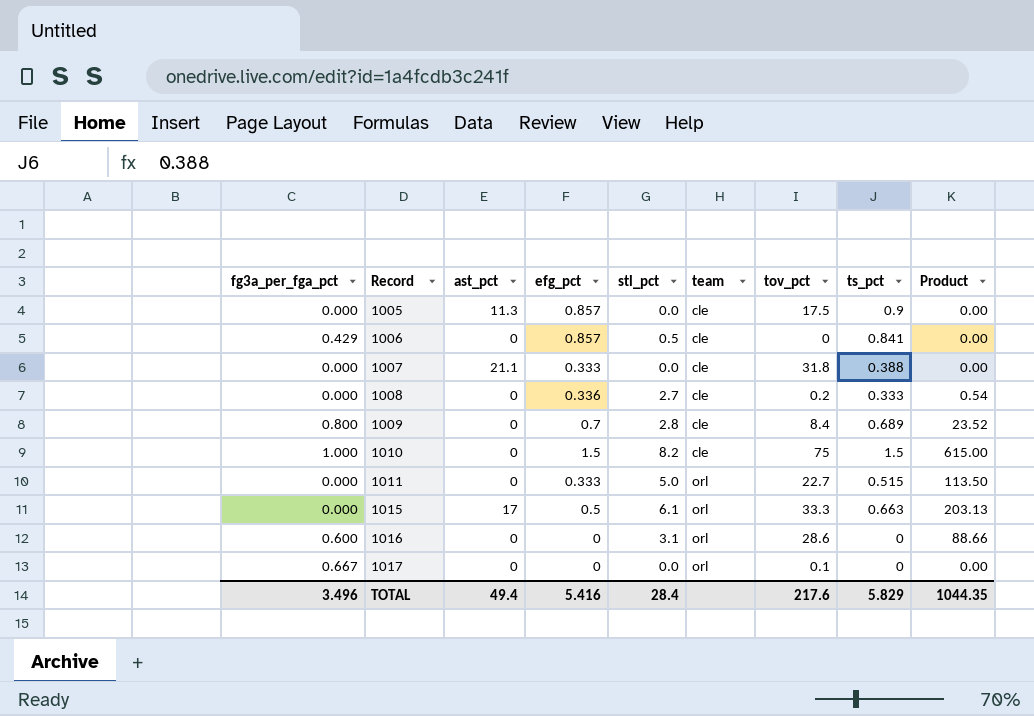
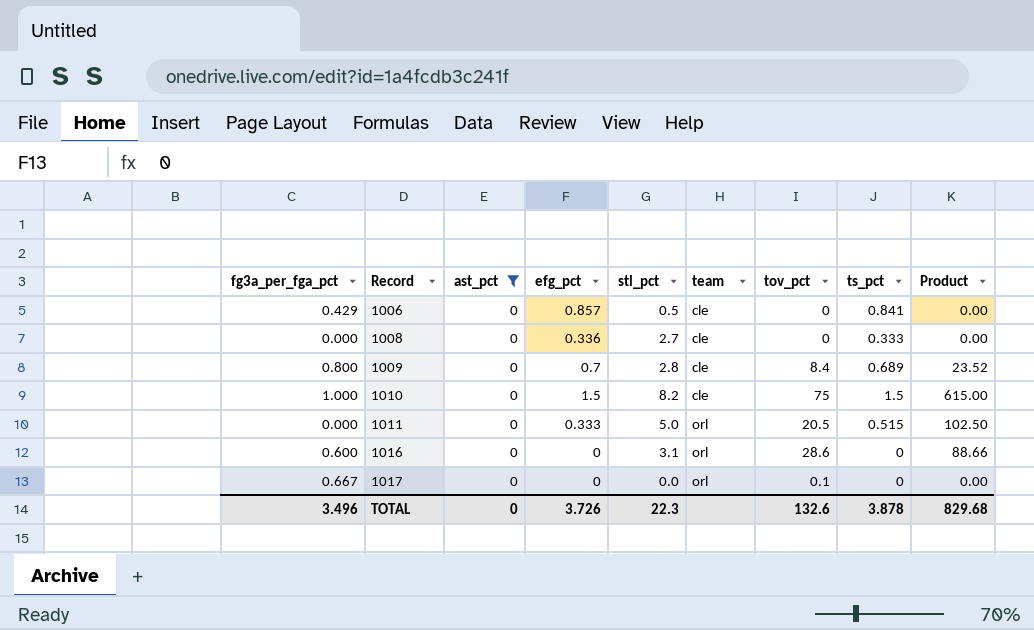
filter: none -> ast_pct = 0
1008 | tov_pct: 0.2 -> 0
1008 | Product: 0.54 -> 0.00
1011 | tov_pct: 22.7 -> 20.5
1011 | Product: 113.50 -> 102.50
TOTAL | ast_pct: 49.4 -> 0
TOTAL | efg_pct: 5.416 -> 3.726
TOTAL | stl_pct: 28.4 -> 22.3
TOTAL | tov_pct: 217.6 -> 132.6
TOTAL | ts_pct: 5.829 -> 3.878
TOTAL | Product: 1044.35 -> 829.68

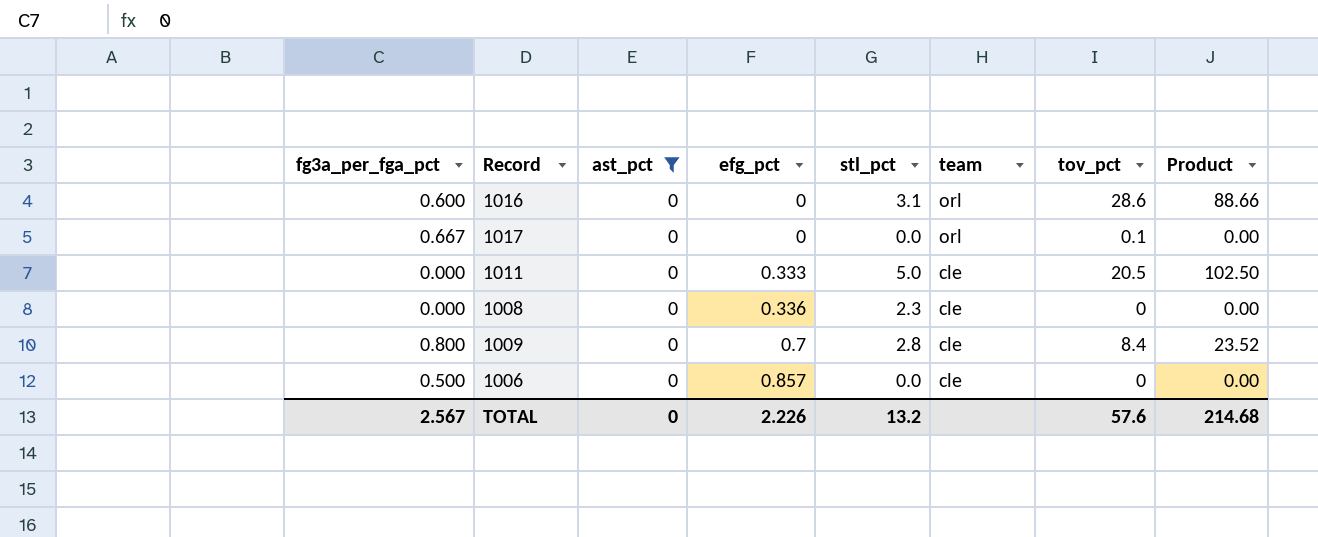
row order: Record ascending -> efg_pct ascending
column ts_pct | position: 8 -> none
row 1010: 1.000 | 0 | 1.5 | 8.2 | cle | 75 | 1.5 | 615.00 -> none
1011 | team: orl -> cle
1008 | stl_pct: 2.7 -> 2.3
1006 | fg3a_per_fga_pct: 0.429 -> 0.500
1006 | stl_pct: 0.5 -> 0.0
TOTAL | fg3a_per_fga_pct: 3.496 -> 2.567
TOTAL | efg_pct: 3.726 -> 2.226
TOTAL | stl_pct: 22.3 -> 13.2
TOTAL | tov_pct: 132.6 -> 57.6
TOTAL | Product: 829.68 -> 214.68

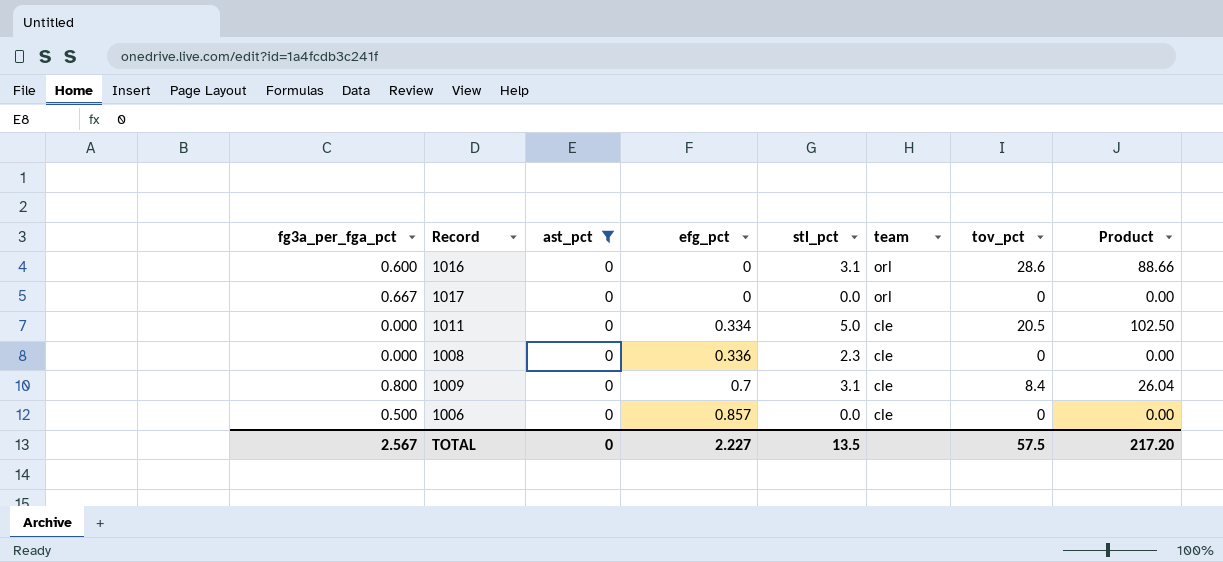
1017 | tov_pct: 0.1 -> 0
1011 | efg_pct: 0.333 -> 0.334
1009 | stl_pct: 2.8 -> 3.1
1009 | Product: 23.52 -> 26.04
TOTAL | efg_pct: 2.226 -> 2.227
TOTAL | stl_pct: 13.2 -> 13.5
TOTAL | tov_pct: 57.6 -> 57.5
TOTAL | Product: 214.68 -> 217.20

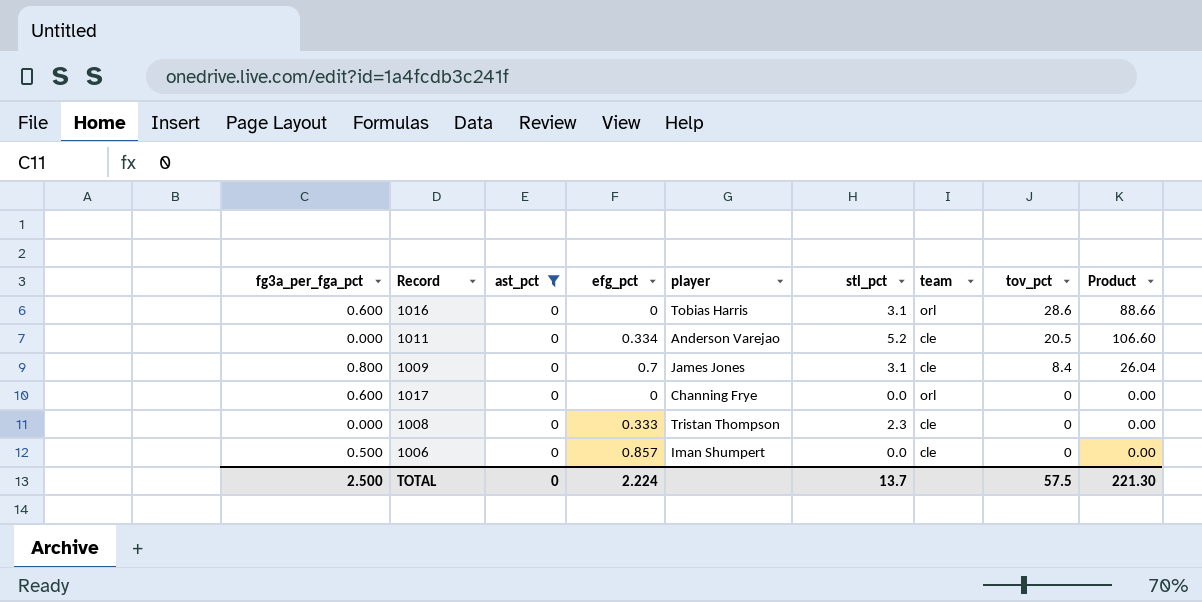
row order: efg_pct ascending -> tov_pct descending
column player | position: none -> 5
1011 | stl_pct: 5.0 -> 5.2
1011 | Product: 102.50 -> 106.60
1017 | fg3a_per_fga_pct: 0.667 -> 0.600
1008 | efg_pct: 0.336 -> 0.333
TOTAL | fg3a_per_fga_pct: 2.567 -> 2.500
TOTAL | efg_pct: 2.227 -> 2.224
TOTAL | stl_pct: 13.5 -> 13.7
TOTAL | Product: 217.20 -> 221.30

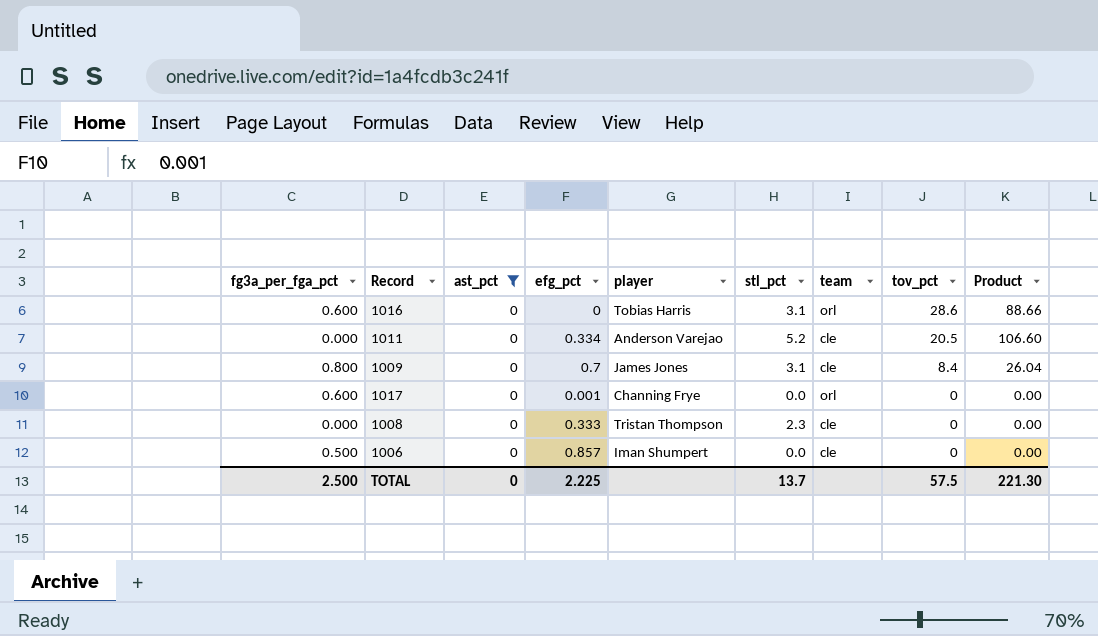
1017 | efg_pct: 0 -> 0.001
TOTAL | efg_pct: 2.224 -> 2.225

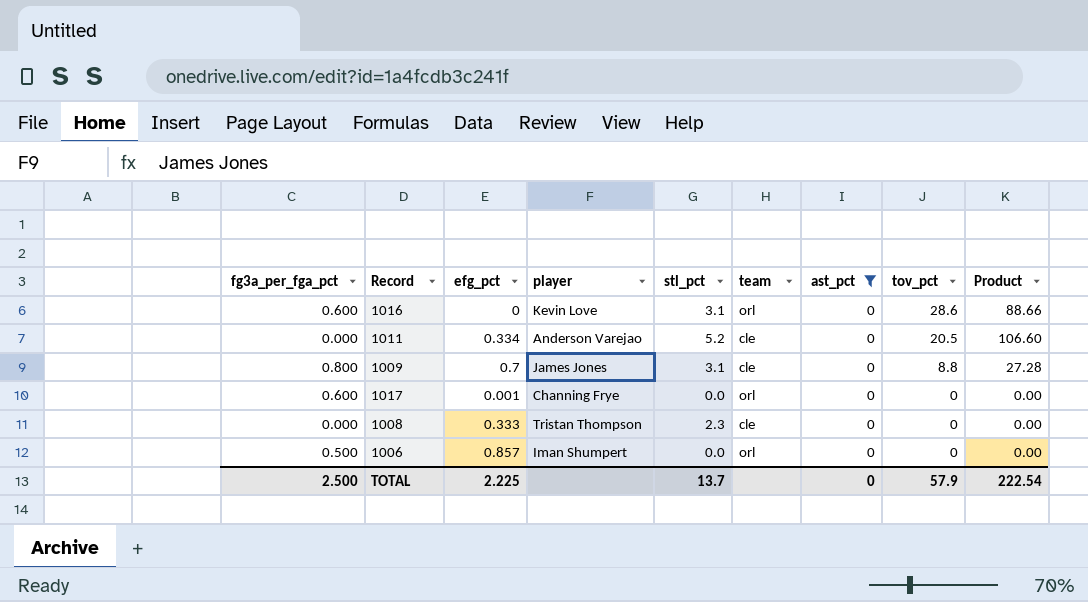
column ast_pct | position: 3 -> 7
1016 | player: Tobias Harris -> Kevin Love
1009 | tov_pct: 8.4 -> 8.8
1009 | Product: 26.04 -> 27.28
1006 | team: cle -> orl
TOTAL | tov_pct: 57.5 -> 57.9
TOTAL | Product: 221.30 -> 222.54

